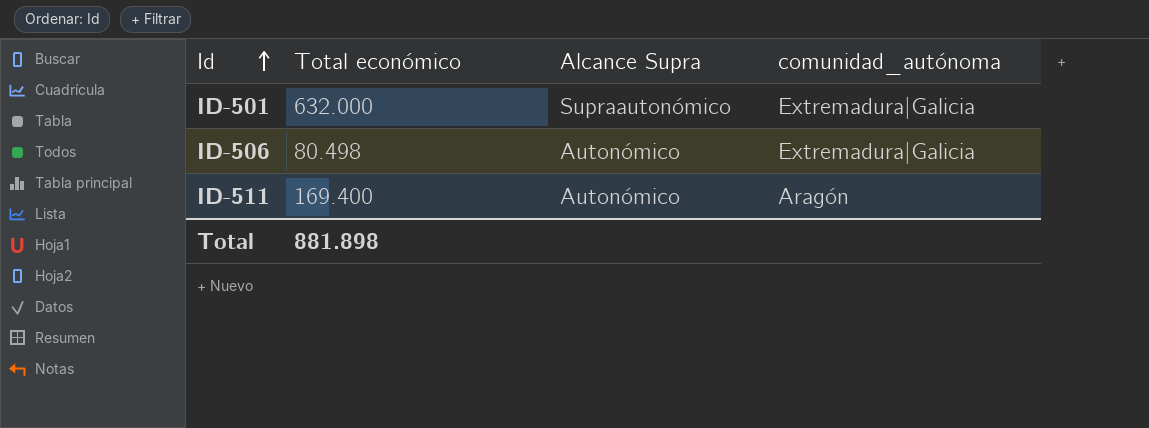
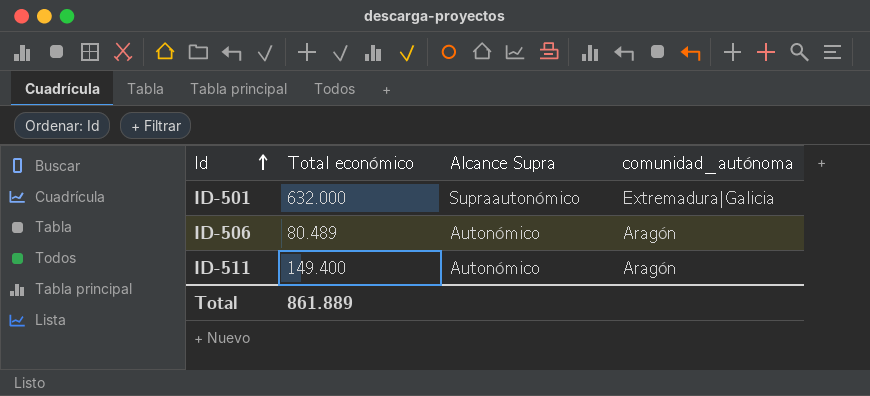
ID-506 | Total económico: 80.498 -> 80.489
ID-506 | comunidad_autónoma: Extremadura|Galicia -> Aragón
ID-511 | Total económico: 169.400 -> 149.400
Total | Total económico: 881.898 -> 861.889

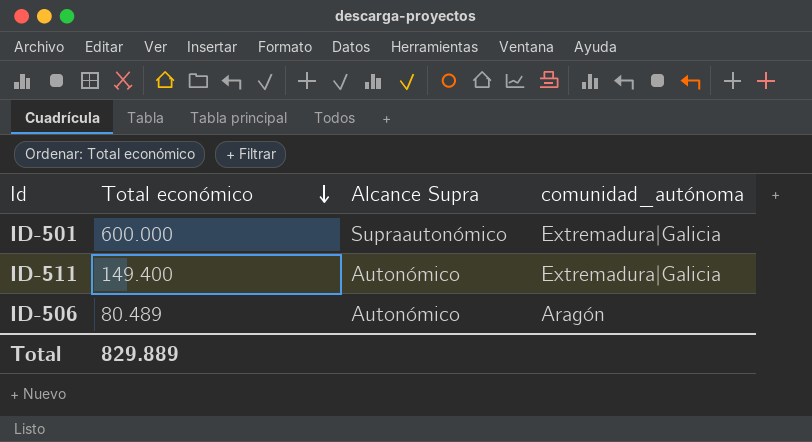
row order: Id ascending -> Total económico descending
ID-501 | Total económico: 632.000 -> 600.000
ID-511 | comunidad_autónoma: Aragón -> Extremadura|Galicia
Total | Total económico: 861.889 -> 829.889

